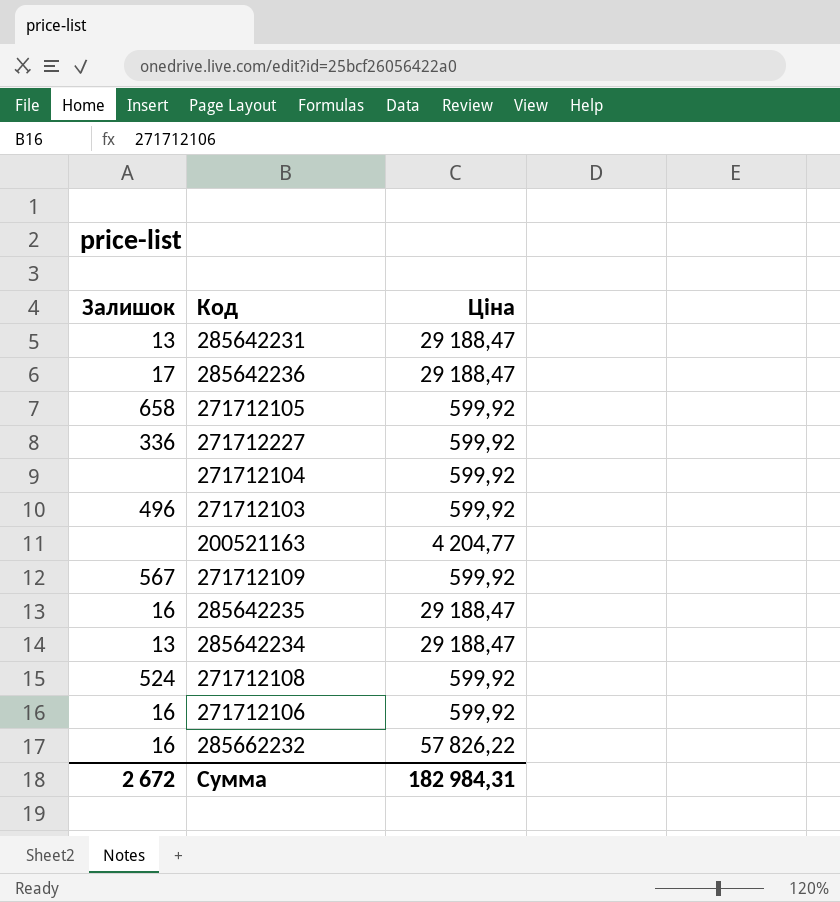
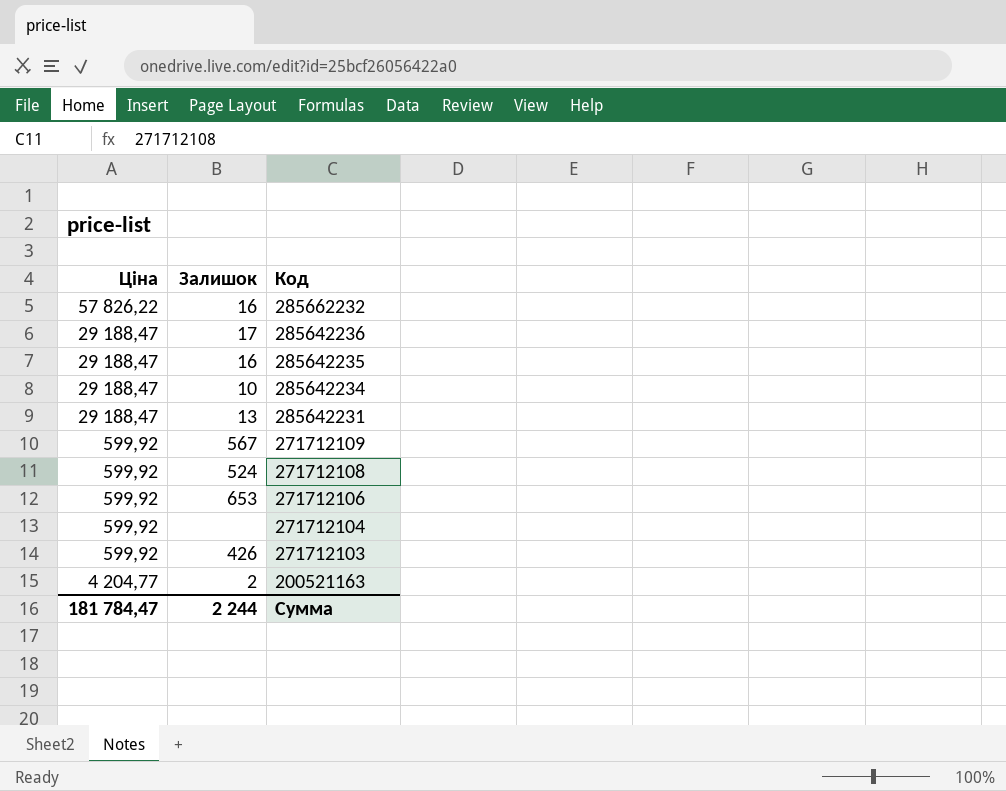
row order: none -> Код descending
column Ціна | position: 3 -> 1
row 271712105: 658 | 599,92 -> none
row 271712227: 336 | 599,92 -> none
285642234 | Залишок: 13 -> 10
271712106 | Залишок: 16 -> 653
271712103 | Залишок: 496 -> 426
200521163 | Залишок: none -> 2
Сумма | Ціна: 182 984,31 -> 181 784,47
Сумма | Залишок: 2 672 -> 2 244

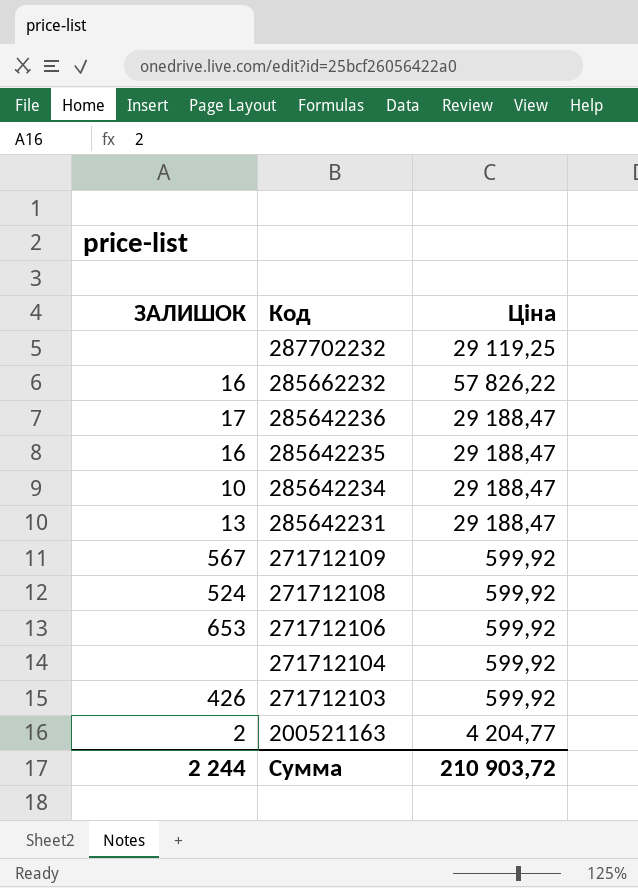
column name: Залишок -> ЗАЛИШОК
column Ціна | position: 1 -> 3
row 287702232: none -> none | 29 119,25
Сумма | Ціна: 181 784,47 -> 210 903,72

